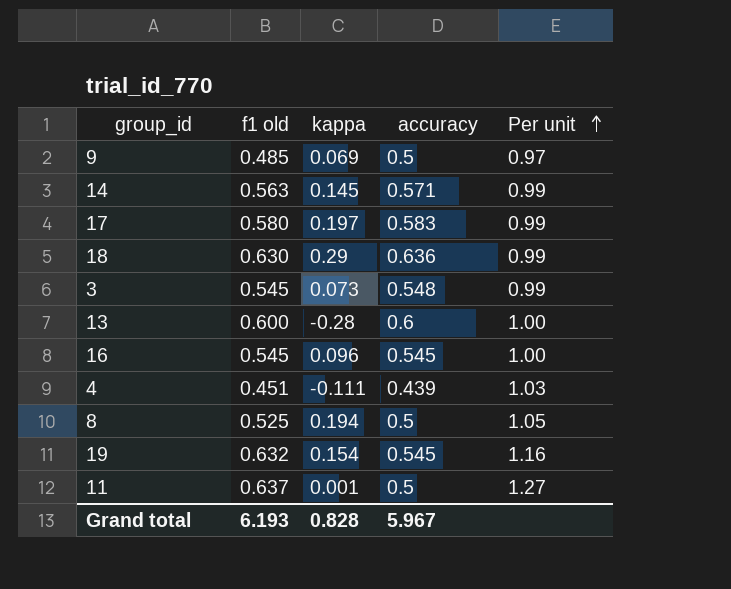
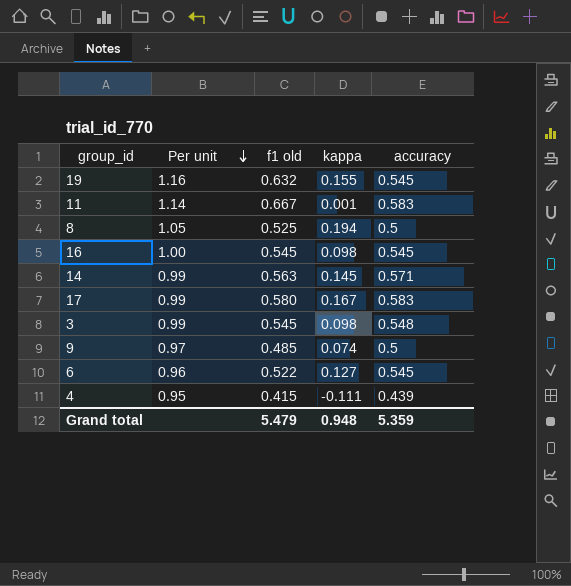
row order: Per unit ascending -> Per unit descending
column Per unit | position: 5 -> 2
row 18: 0.630 | 0.29 | 0.636 | 0.99 -> none
row 13: 0.600 | -0.28 | 0.6 | 1.00 -> none
19 | kappa: 0.154 -> 0.155
11 | Per unit: 1.27 -> 1.14
11 | f1 old: 0.637 -> 0.667
11 | accuracy: 0.5 -> 0.583
16 | kappa: 0.096 -> 0.098
17 | kappa: 0.197 -> 0.167
3 | kappa: 0.073 -> 0.098
9 | kappa: 0.069 -> 0.074
row 6: none -> 0.96 | 0.522 | 0.127 | 0.545
4 | Per unit: 1.03 -> 0.95
4 | f1 old: 0.451 -> 0.415
Grand total | f1 old: 6.193 -> 5.479
Grand total | kappa: 0.828 -> 0.948
Grand total | accuracy: 5.967 -> 5.359

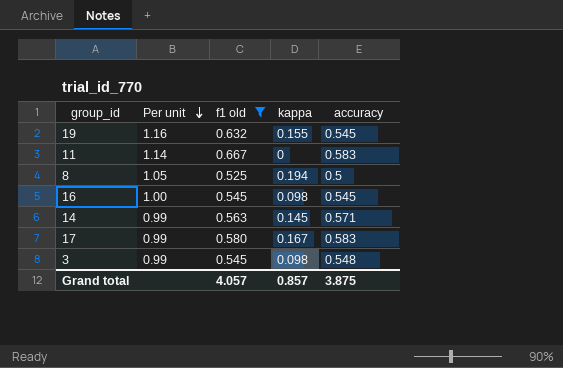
filter: none -> f1 old >= 0.525
11 | kappa: 0.001 -> 0
Grand total | f1 old: 5.479 -> 4.057
Grand total | kappa: 0.948 -> 0.857
Grand total | accuracy: 5.359 -> 3.875

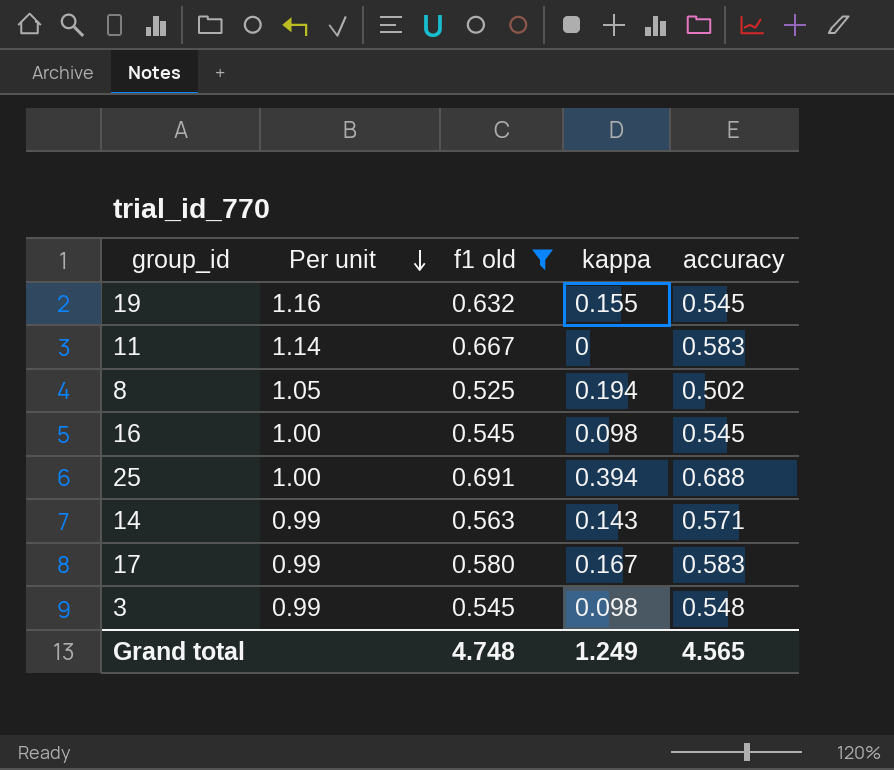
8 | accuracy: 0.5 -> 0.502
row 25: none -> 1.00 | 0.691 | 0.394 | 0.688
14 | kappa: 0.145 -> 0.143
Grand total | f1 old: 4.057 -> 4.748
Grand total | kappa: 0.857 -> 1.249
Grand total | accuracy: 3.875 -> 4.565

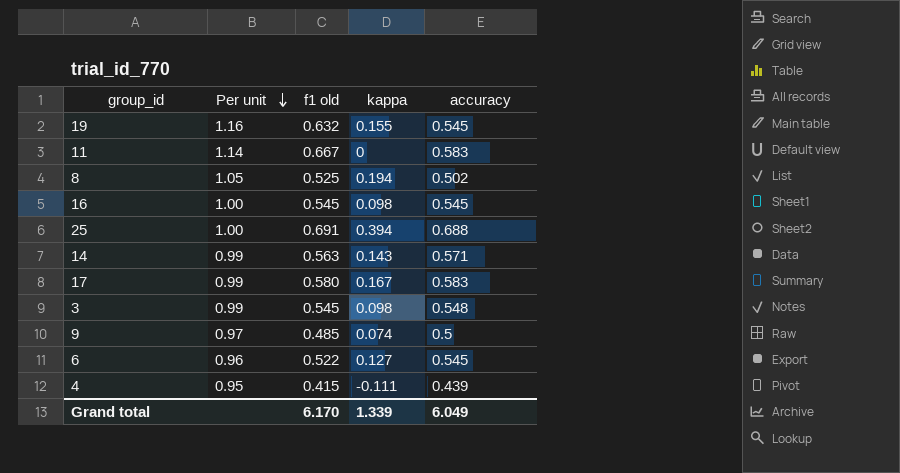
filter: f1 old >= 0.525 -> none
Grand total | f1 old: 4.748 -> 6.170
Grand total | kappa: 1.249 -> 1.339
Grand total | accuracy: 4.565 -> 6.049

